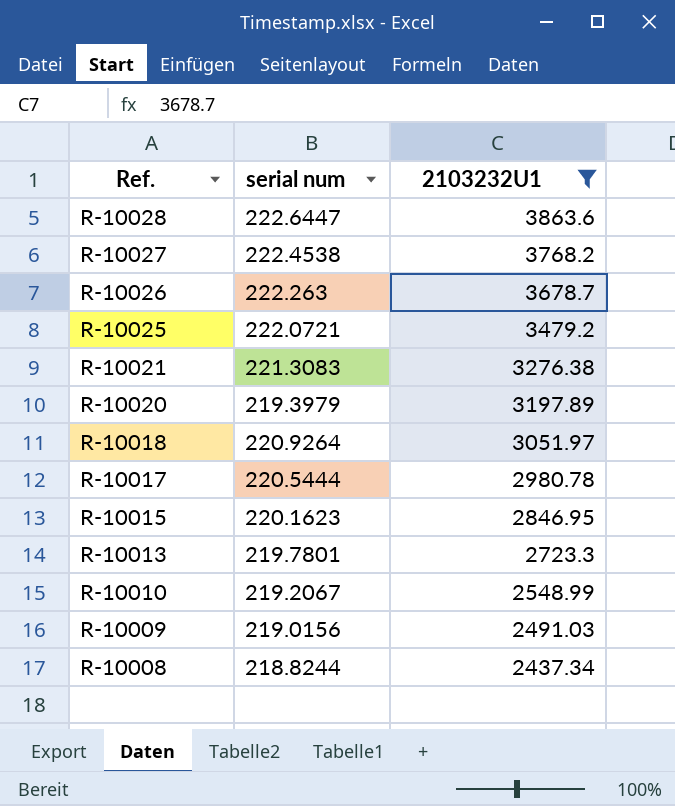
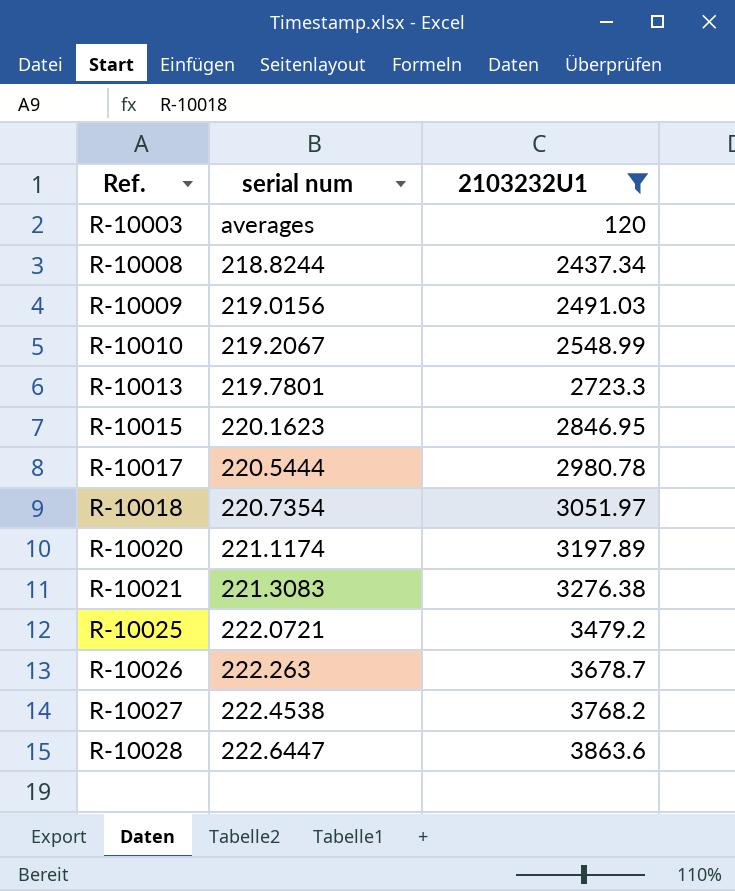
row order: Ref. descending -> Ref. ascending
row R-10003: none -> averages | 120
R-10018 | serial num: 220.9264 -> 220.7354
R-10020 | serial num: 219.3979 -> 221.1174

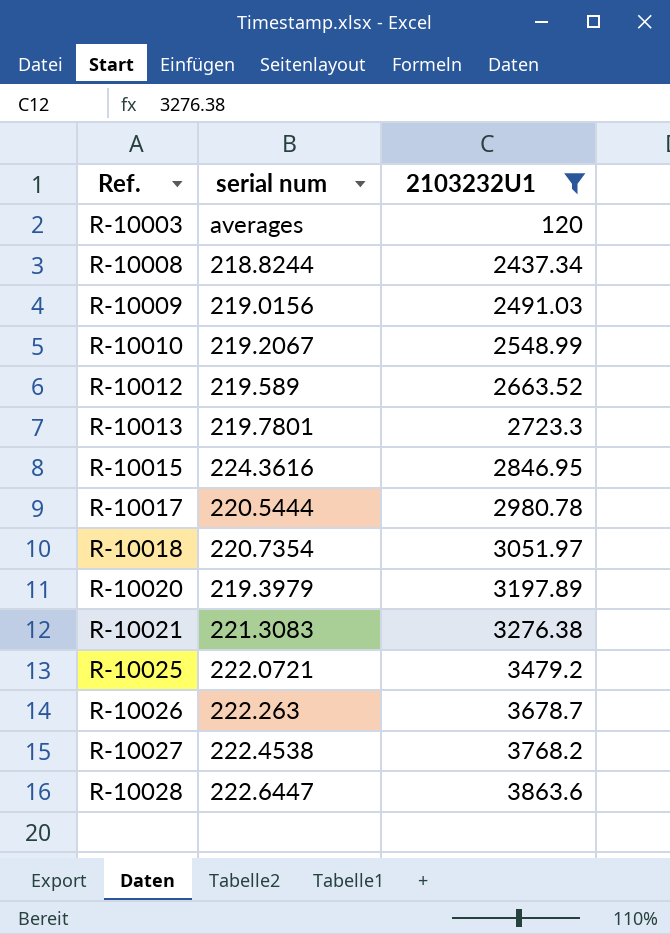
row R-10012: none -> 219.589 | 2663.52
R-10015 | serial num: 220.1623 -> 224.3616
R-10020 | serial num: 221.1174 -> 219.3979

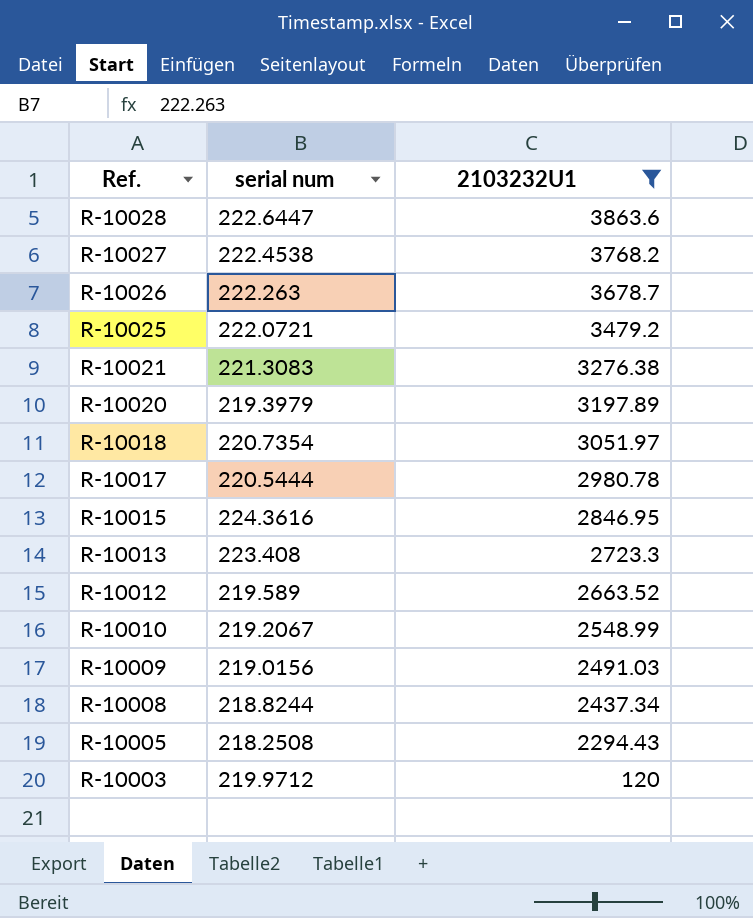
row order: Ref. ascending -> Ref. descending
R-10013 | serial num: 219.7801 -> 223.408
row R-10005: none -> 218.2508 | 2294.43
R-10003 | serial num: averages -> 219.9712

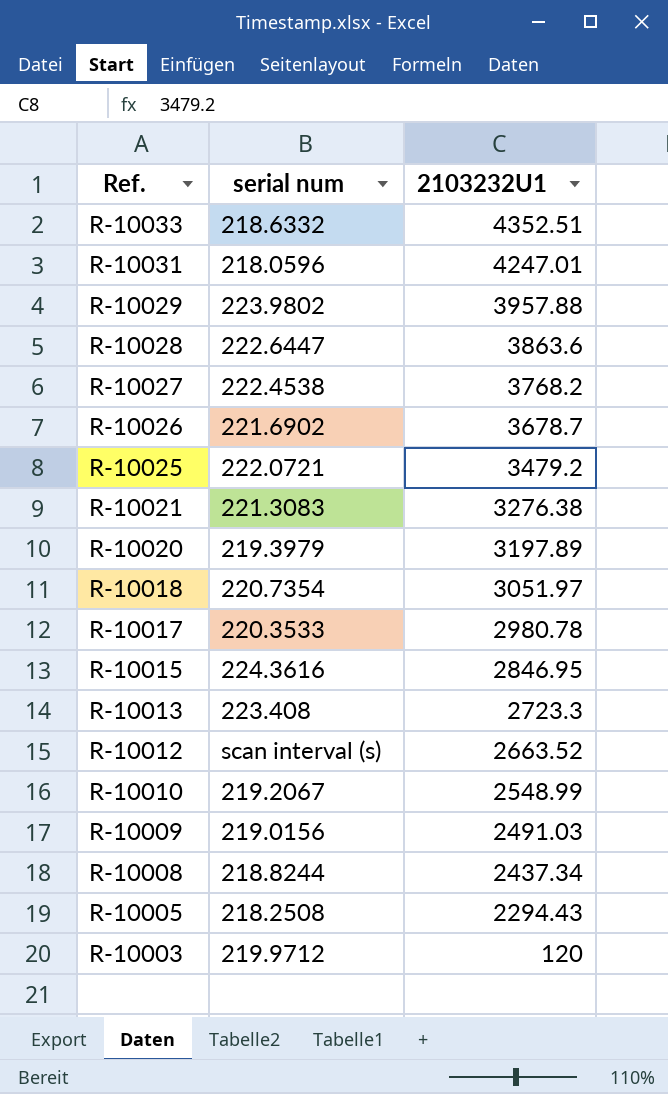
filter: 2103232U1 <= 3863.6 -> none
R-10026 | serial num: 222.263 -> 221.6902
R-10017 | serial num: 220.5444 -> 220.3533
R-10012 | serial num: 219.589 -> scan interval (s)

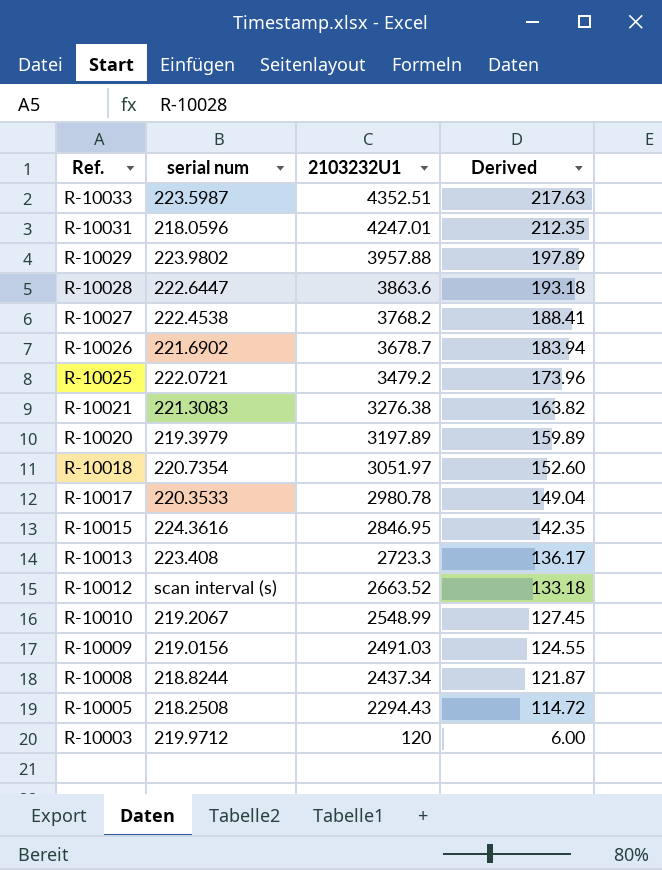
column Derived | formula: none -> [2103232U1] * 0.05
R-10033 | serial num: 218.6332 -> 223.5987

